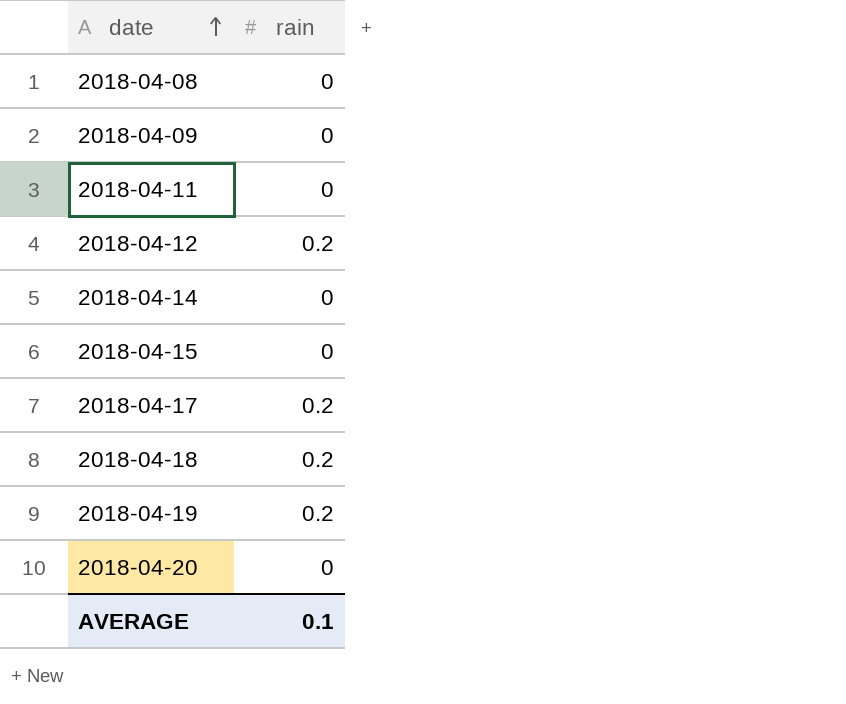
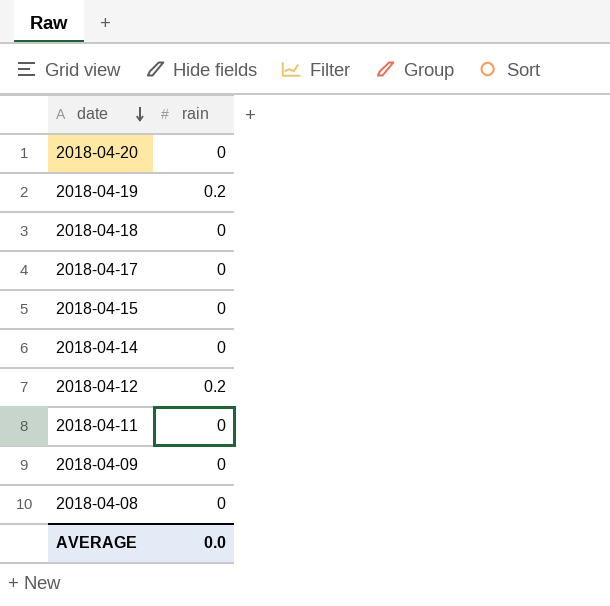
row order: date ascending -> date descending
2018-04-18 | rain: 0.2 -> 0
2018-04-17 | rain: 0.2 -> 0
AVERAGE | rain: 0.1 -> 0.0

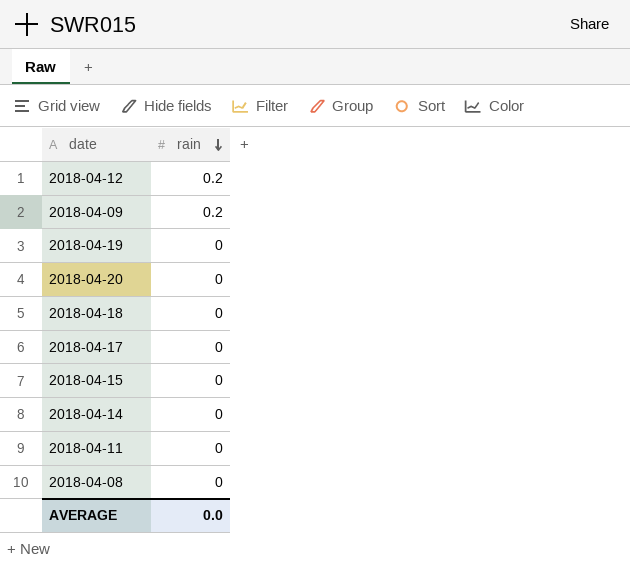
row order: date descending -> rain descending
2018-04-09 | rain: 0 -> 0.2
2018-04-19 | rain: 0.2 -> 0

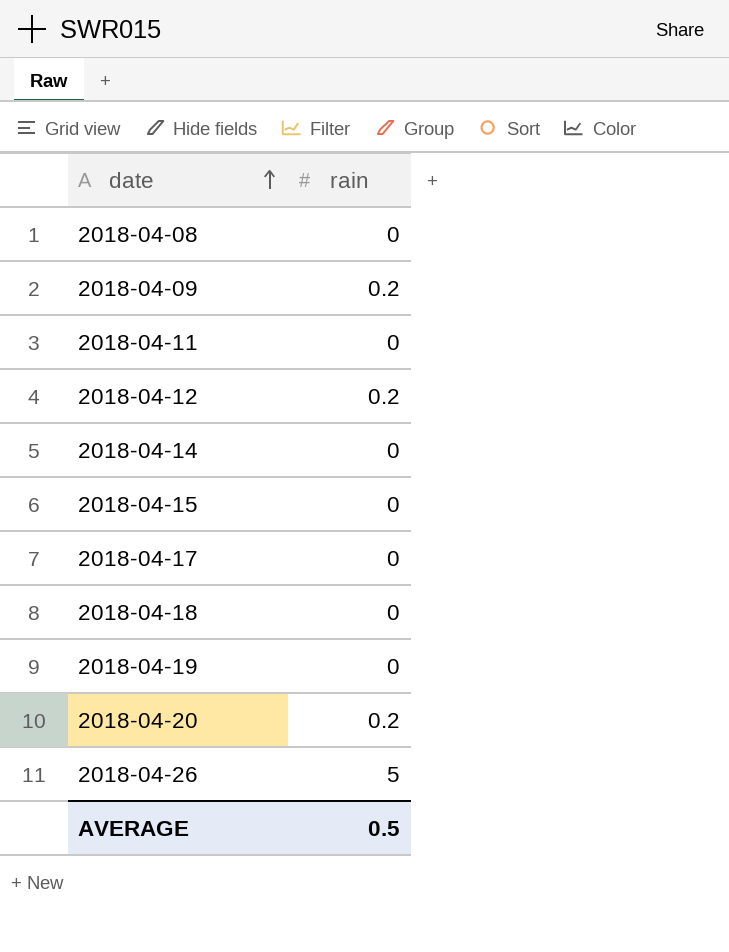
row order: rain descending -> date ascending
2018-04-20 | rain: 0 -> 0.2
row 2018-04-26: none -> 5
AVERAGE | rain: 0.0 -> 0.5

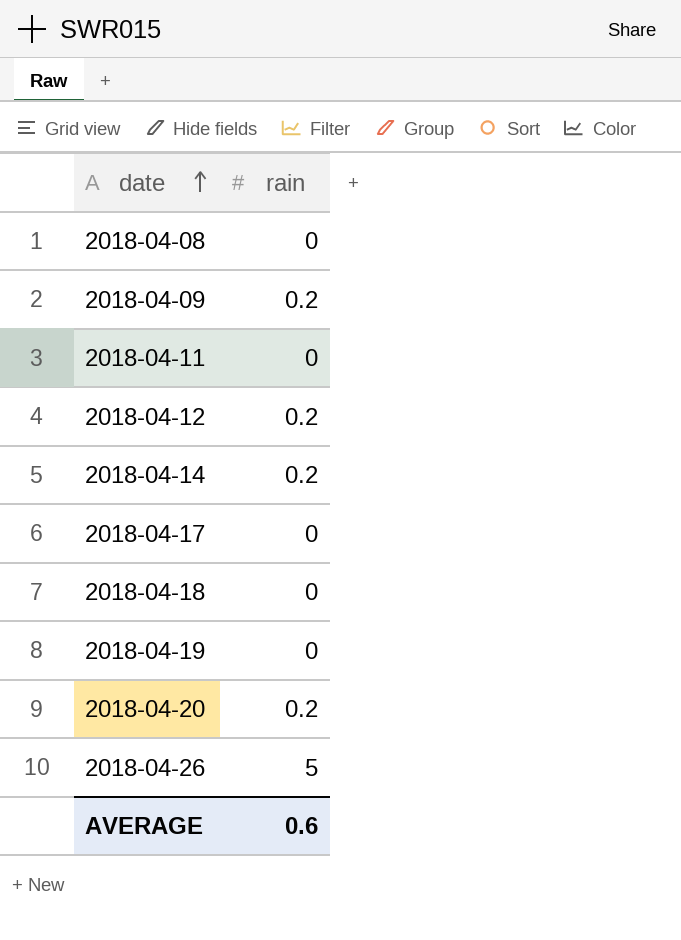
row 2018-04-15: 0 -> none
2018-04-14 | rain: 0 -> 0.2
AVERAGE | rain: 0.5 -> 0.6

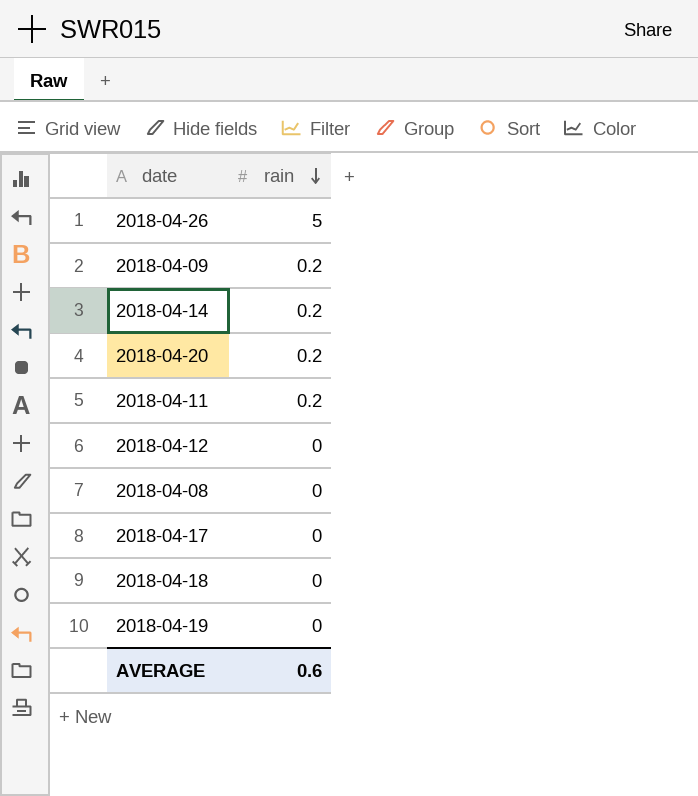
row order: date ascending -> rain descending
2018-04-11 | rain: 0 -> 0.2
2018-04-12 | rain: 0.2 -> 0

